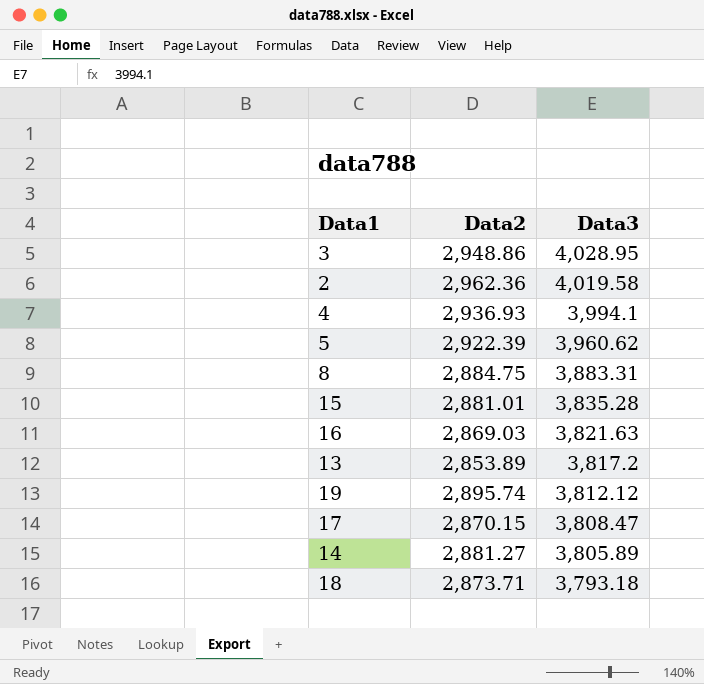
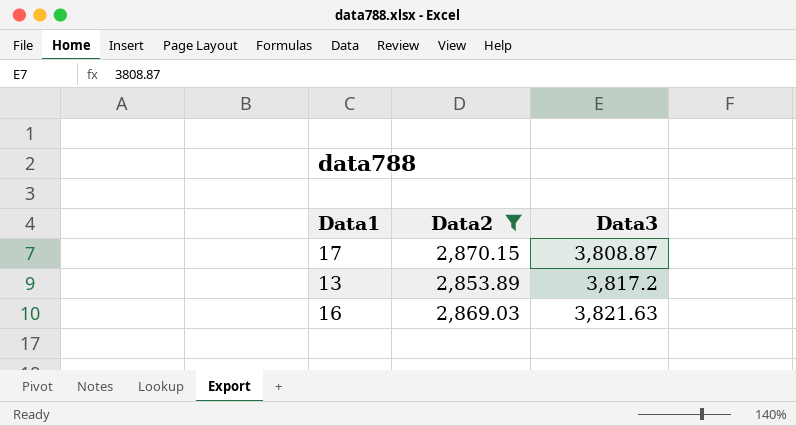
filter: none -> Data2 <= 2,870.15
row order: Data3 descending -> Data3 ascending
17 | Data3: 3,808.47 -> 3,808.87

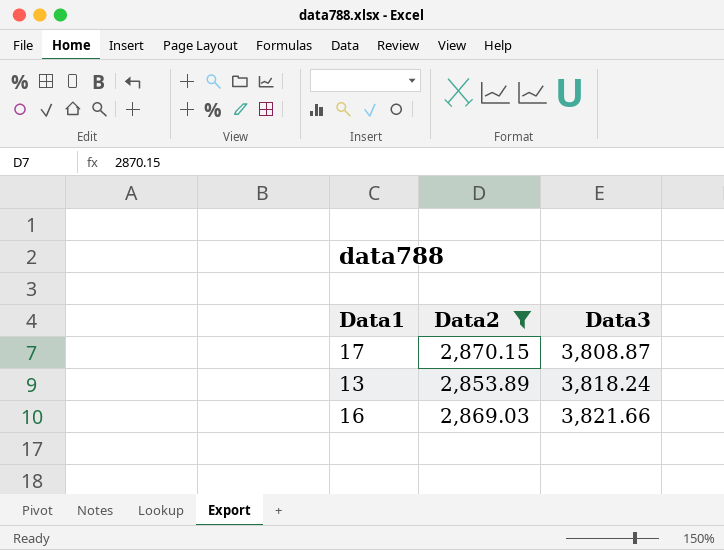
13 | Data3: 3,817.2 -> 3,818.24
16 | Data3: 3,821.63 -> 3,821.66

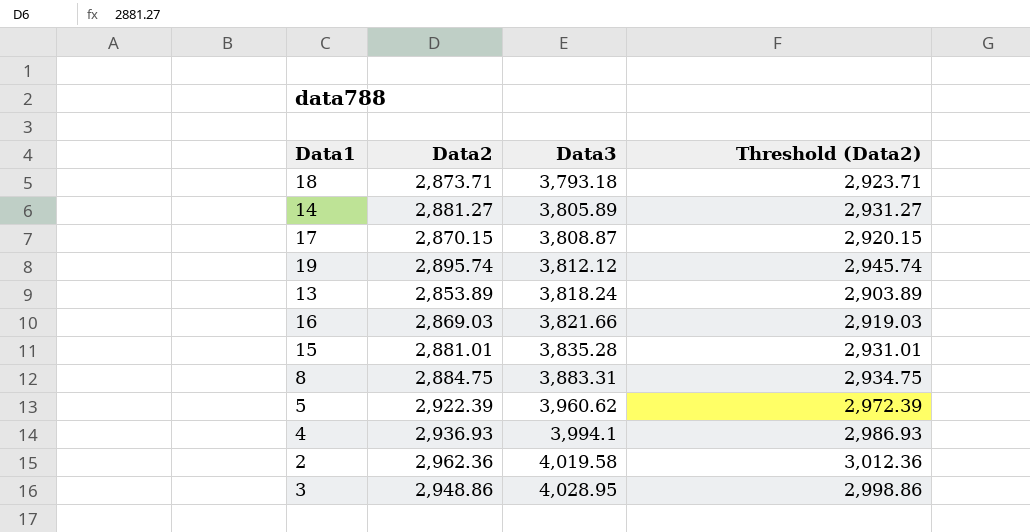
filter: Data2 <= 2,870.15 -> none
column Threshold (Data2) | formula: none -> [Data2] + 50

